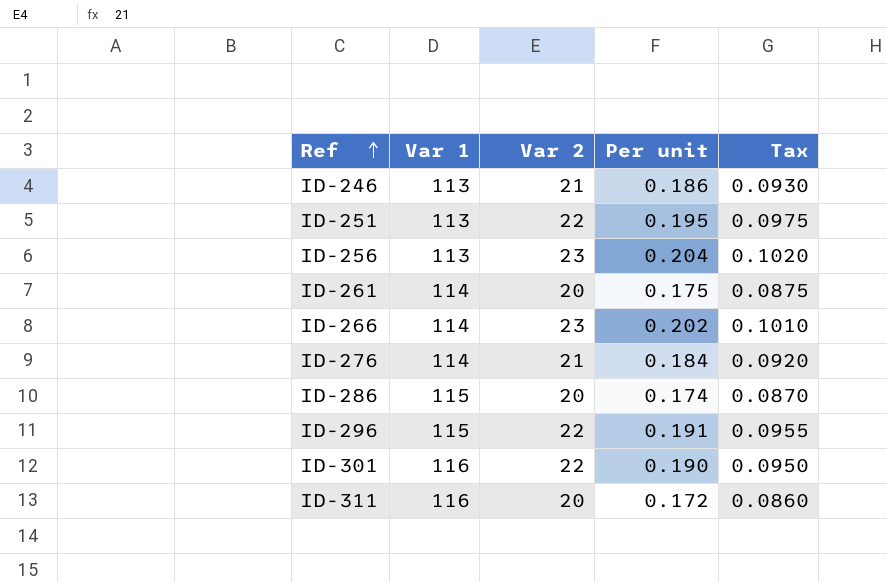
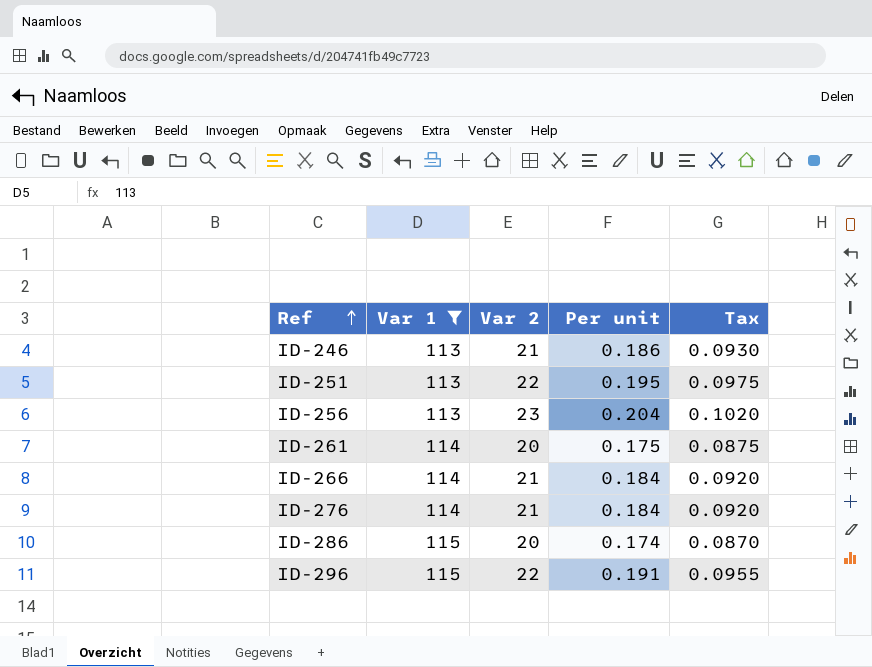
filter: none -> Var 1 != 116
ID-266 | Var 2: 23 -> 21
ID-266 | Per unit: 0.202 -> 0.184
ID-266 | Tax: 0.1010 -> 0.0920

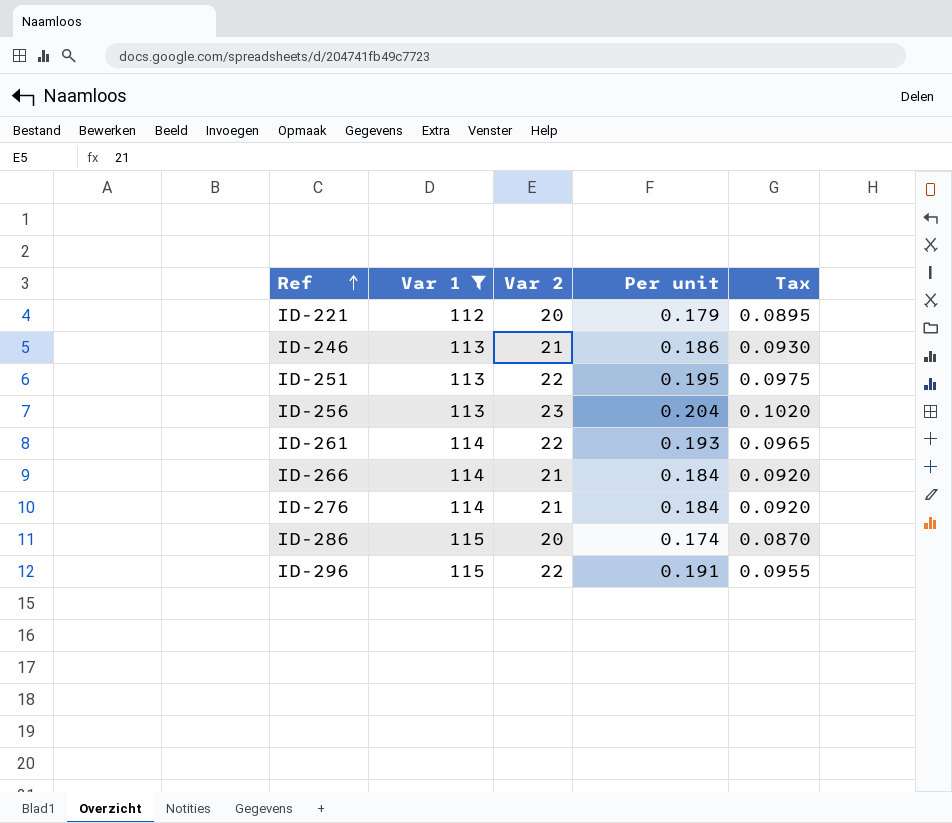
row ID-221: none -> 112 | 20 | 0.179 | 0.0895
ID-261 | Var 2: 20 -> 22
ID-261 | Per unit: 0.175 -> 0.193
ID-261 | Tax: 0.0875 -> 0.0965

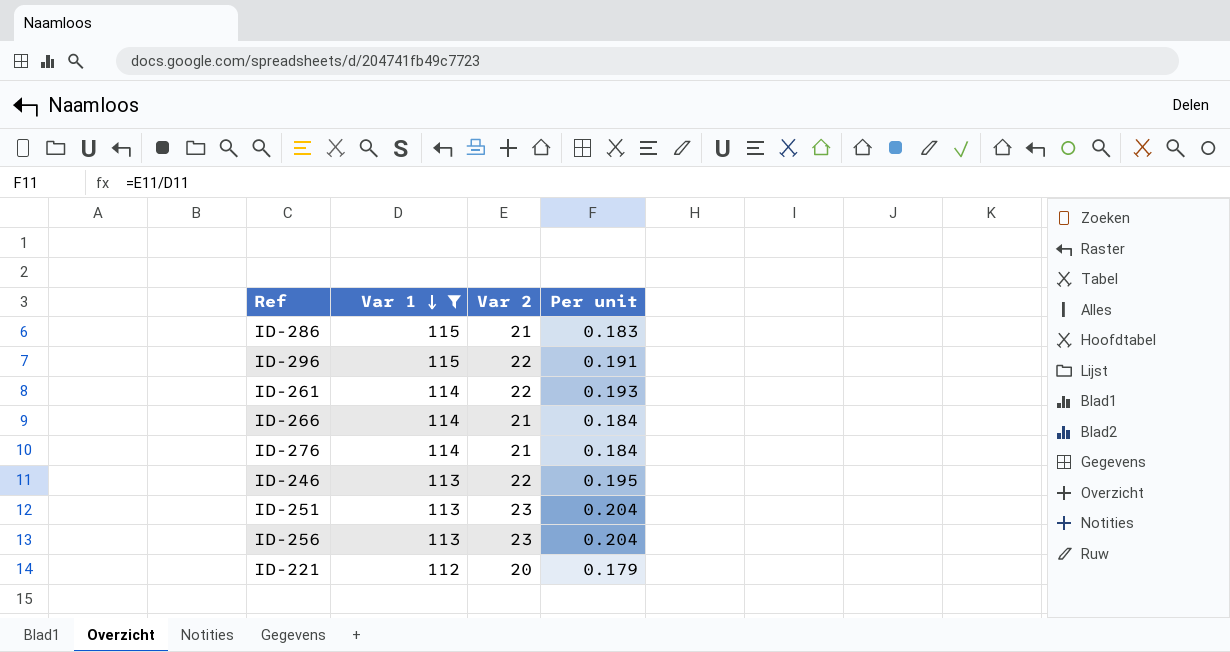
row order: Ref ascending -> Var 1 descending
column Tax | formula: [Per unit] * 0.5 -> none
ID-286 | Var 2: 20 -> 21
ID-286 | Per unit: 0.174 -> 0.183
ID-246 | Var 2: 21 -> 22
ID-246 | Per unit: 0.186 -> 0.195
ID-251 | Var 2: 22 -> 23
ID-251 | Per unit: 0.195 -> 0.204

